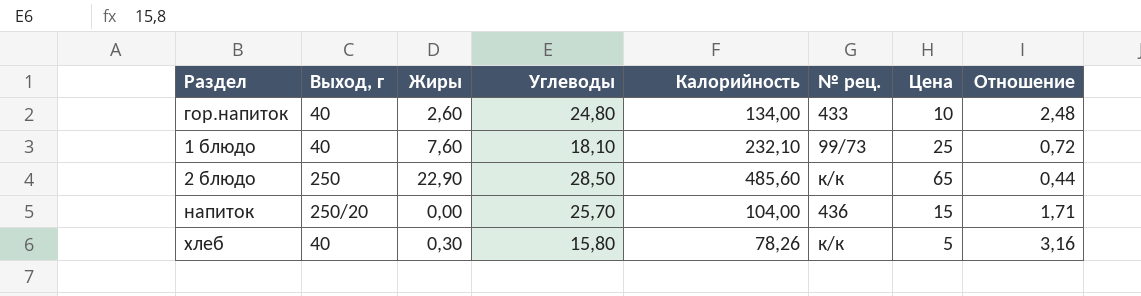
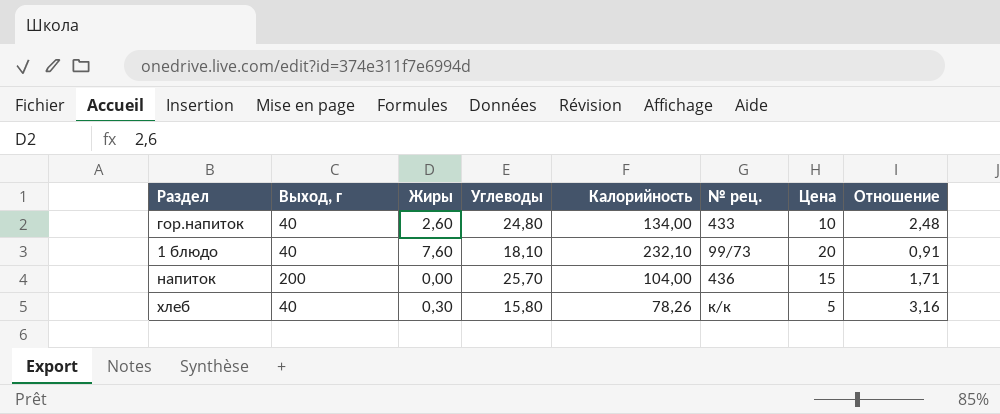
row 2 блюдо: 250 | 22,90 | 28,50 | 485,60 | к/к | 65 | 0,44 -> none
1 блюдо | Цена: 25 -> 20
1 блюдо | Отношение: 0,72 -> 0,91
напиток | Выход, г: 250/20 -> 200

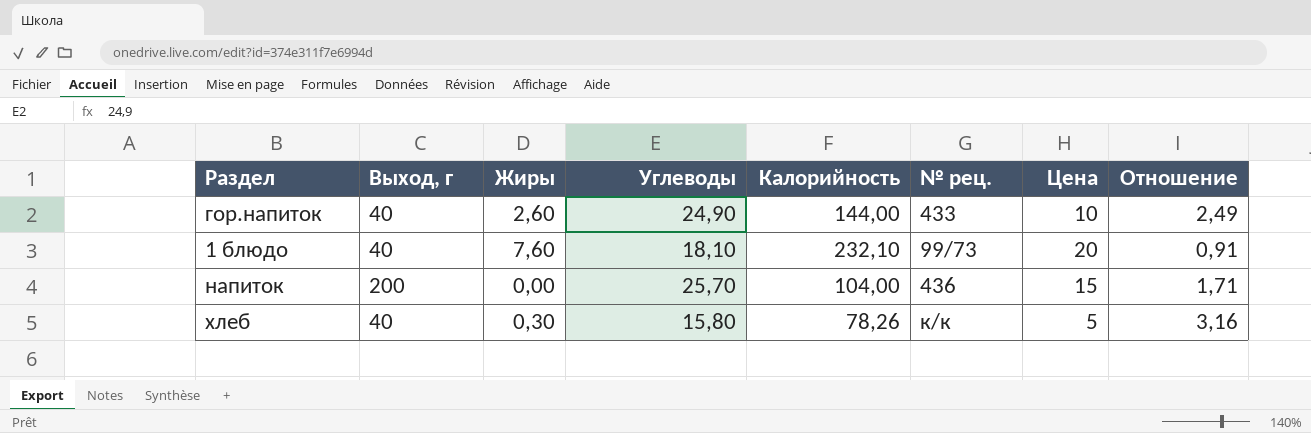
гор.напиток | Углеводы: 24,80 -> 24,90
гор.напиток | Калорийность: 134,00 -> 144,00
гор.напиток | Отношение: 2,48 -> 2,49

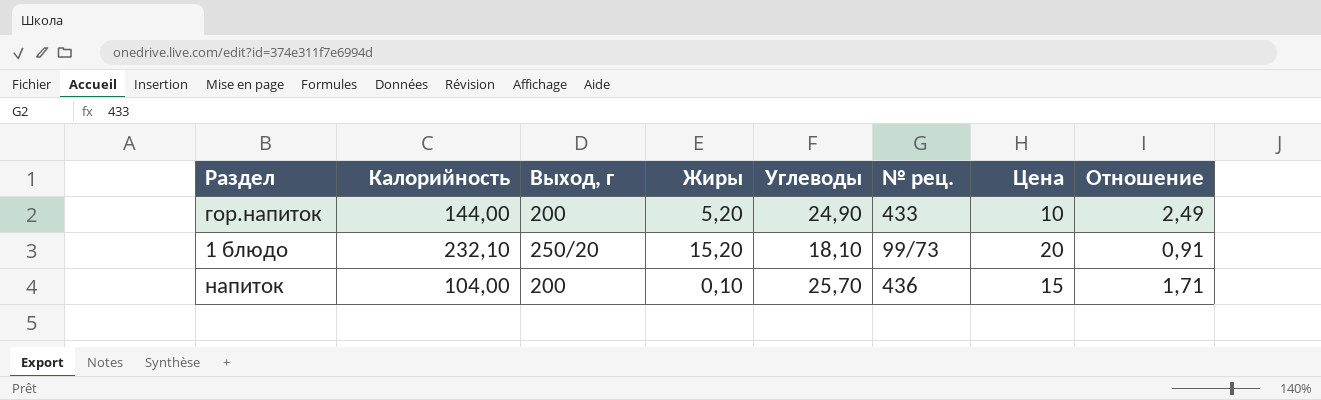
column Калорийность | position: 5 -> 2
row хлеб: 40 | 0,30 | 15,80 | 78,26 | к/к | 5 | 3,16 -> none
гор.напиток | Выход, г: 40 -> 200
гор.напиток | Жиры: 2,60 -> 5,20
1 блюдо | Выход, г: 40 -> 250/20
1 блюдо | Жиры: 7,60 -> 15,20
напиток | Жиры: 0,00 -> 0,10

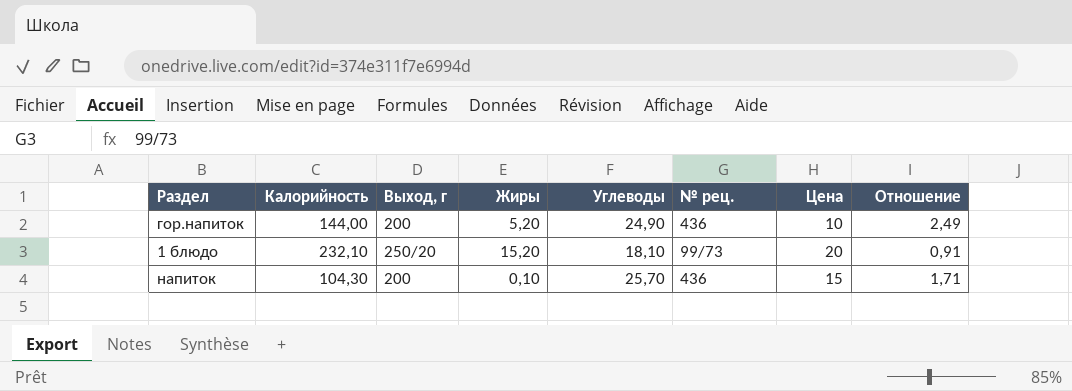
гор.напиток | № рец.: 433 -> 436
напиток | Калорийность: 104,00 -> 104,30

